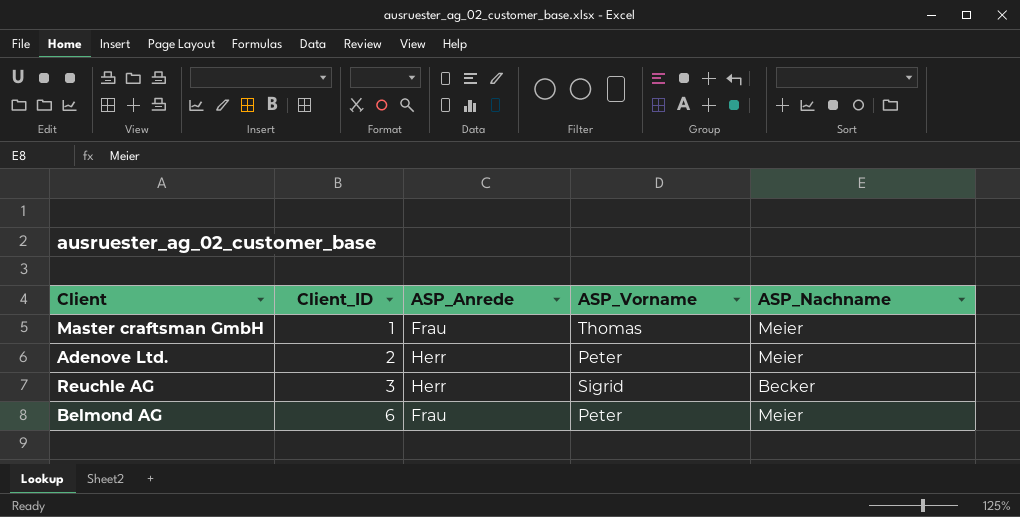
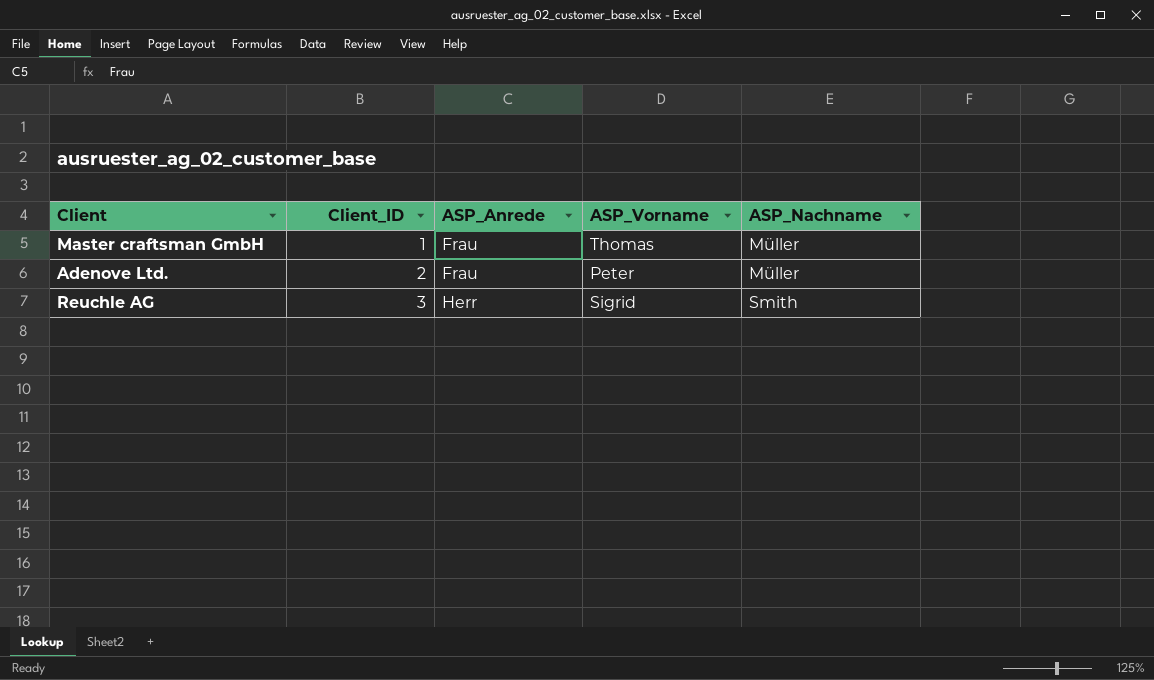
row Belmond AG: 6 | Frau | Peter | Meier -> none
Master craftsman GmbH | ASP_Nachname: Meier -> Müller
Adenove Ltd. | ASP_Anrede: Herr -> Frau
Adenove Ltd. | ASP_Nachname: Meier -> Müller
Reuchle AG | ASP_Nachname: Becker -> Smith

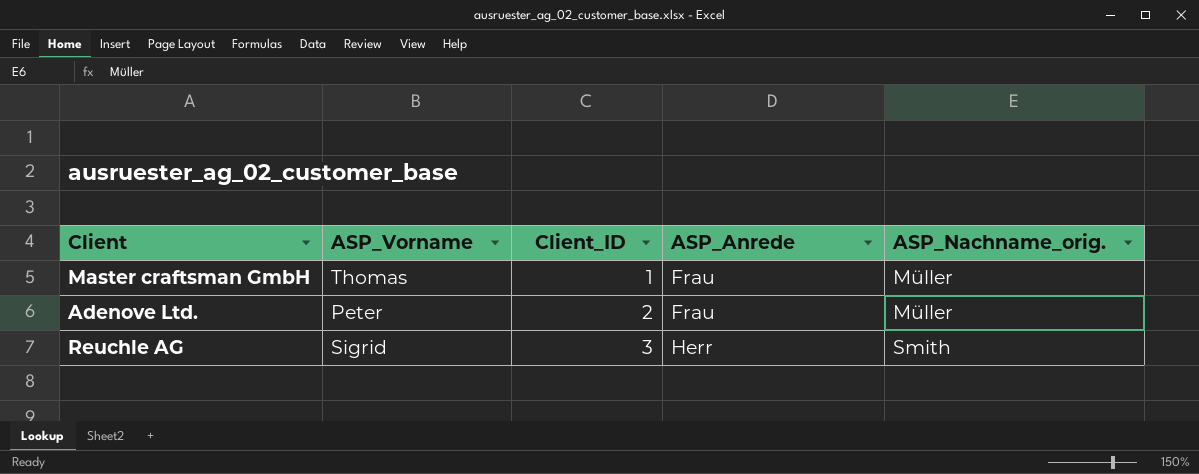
column ASP_Vorname | position: 4 -> 2
column name: ASP_Nachname -> ASP_Nachname_orig.

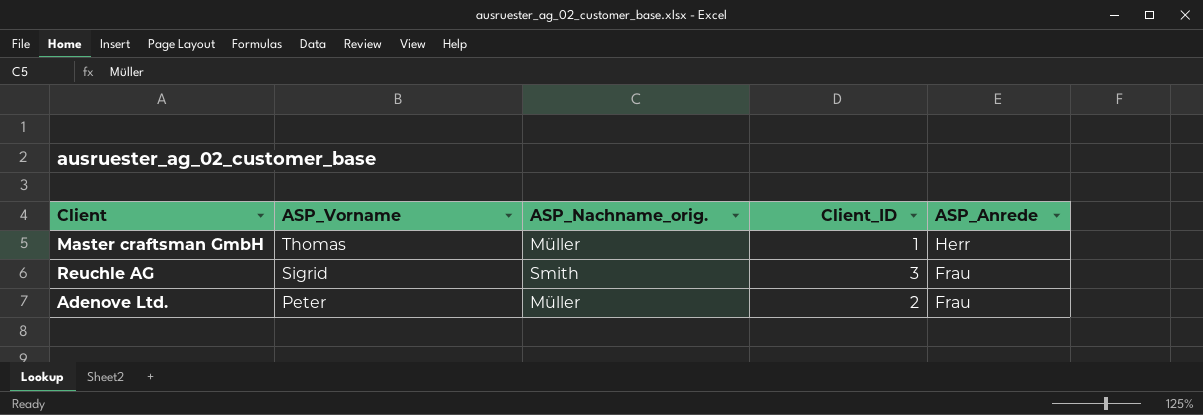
row order: Client_ID ascending -> ASP_Vorname descending
column ASP_Nachname_orig. | position: 5 -> 3
Master craftsman GmbH | ASP_Anrede: Frau -> Herr
Reuchle AG | ASP_Anrede: Herr -> Frau

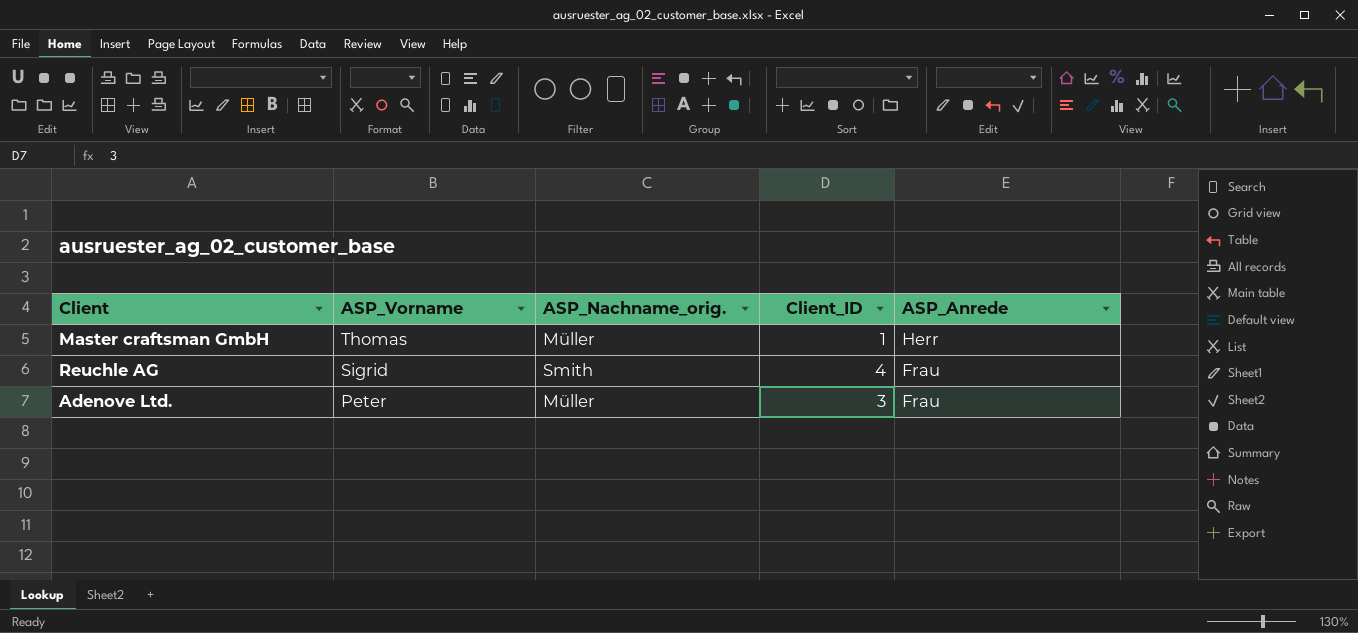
Reuchle AG | Client_ID: 3 -> 4
Adenove Ltd. | Client_ID: 2 -> 3

